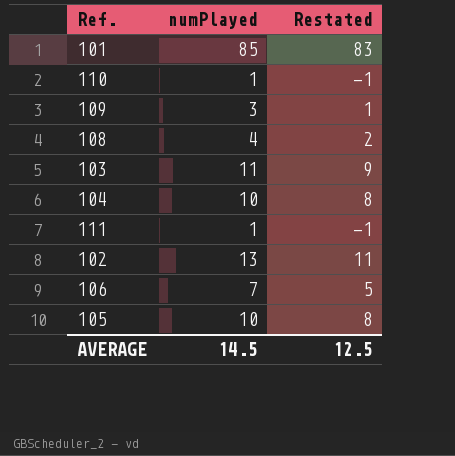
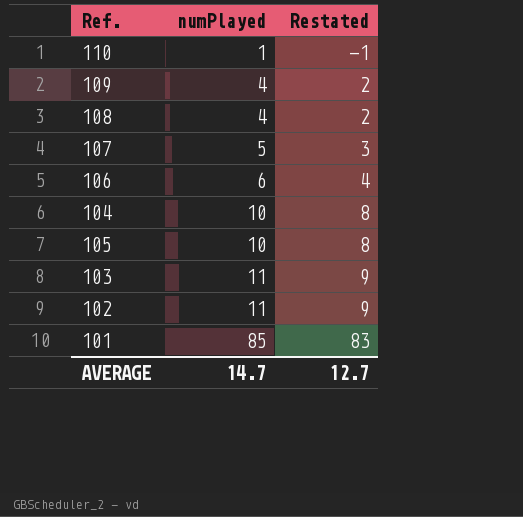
row order: none -> numPlayed ascending
row 111: 1 | -1 -> none
109 | numPlayed: 3 -> 4
109 | Restated: 1 -> 2
row 107: none -> 5 | 3
106 | numPlayed: 7 -> 6
106 | Restated: 5 -> 4
102 | numPlayed: 13 -> 11
102 | Restated: 11 -> 9
AVERAGE | numPlayed: 14.5 -> 14.7
AVERAGE | Restated: 12.5 -> 12.7

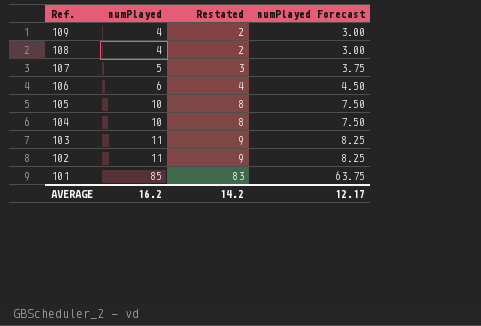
row order: numPlayed ascending -> Ref. descending
column numPlayed Forecast | formula: none -> [numPlayed] * 0.75
row 110: 1 | -1 -> none
AVERAGE | numPlayed: 14.7 -> 16.2
AVERAGE | Restated: 12.7 -> 14.2

